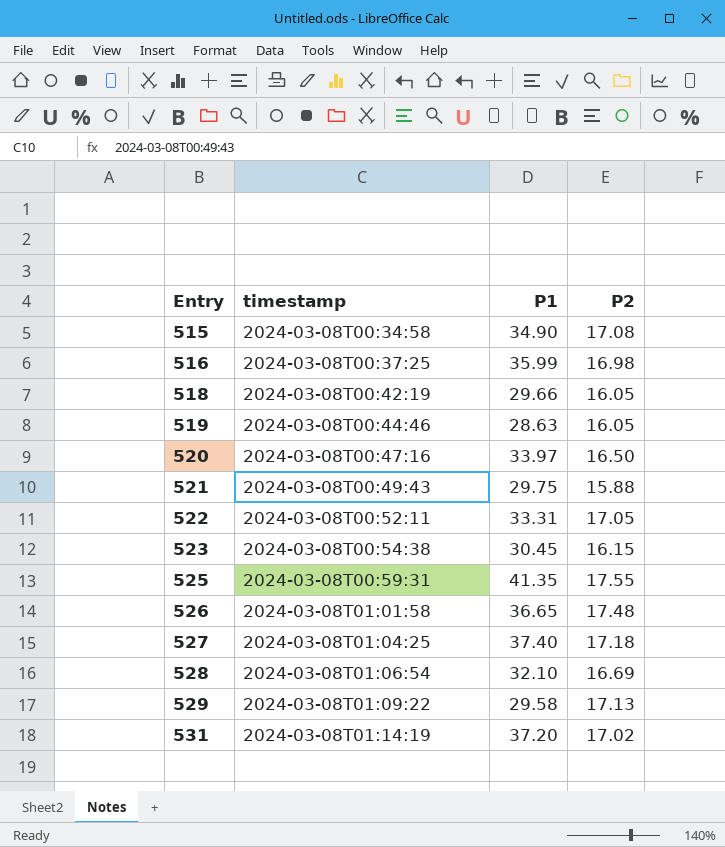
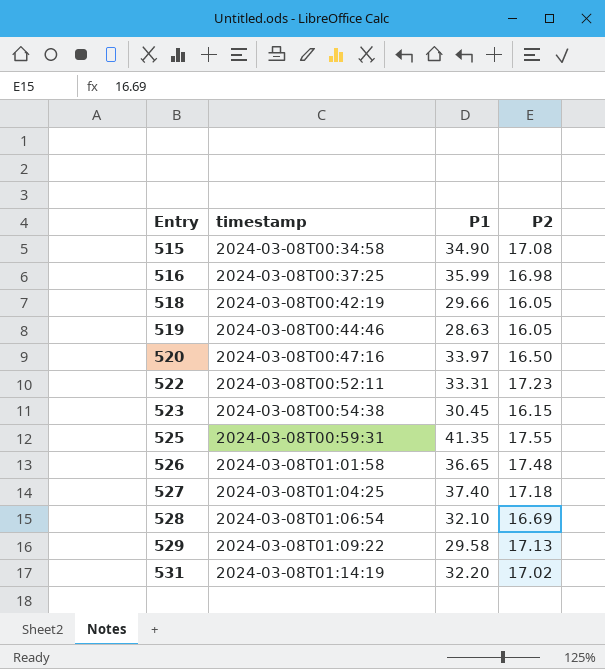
row 521: 2024-03-08T00:49:43 | 29.75 | 15.88 -> none
522 | P2: 17.05 -> 17.23
531 | P1: 37.20 -> 32.20

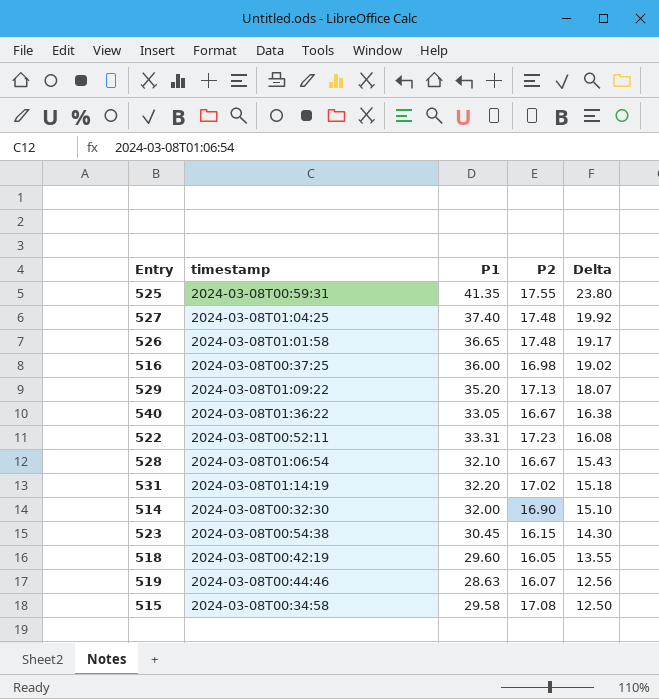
row order: Entry ascending -> Delta descending
column Delta | formula: none -> [P1] - [P2]
row 520: 2024-03-08T00:47:16 | 33.97 | 16.50 -> none
527 | P2: 17.18 -> 17.48
516 | P1: 35.99 -> 36.00
529 | P1: 29.58 -> 35.20
row 540: none -> 2024-03-08T01:36:22 | 33.05 | 16.67 | 16.38
528 | P2: 16.69 -> 16.67
row 514: none -> 2024-03-08T00:32:30 | 32.00 | 16.90 | 15.10
518 | P1: 29.66 -> 29.60
519 | P2: 16.05 -> 16.07
515 | P1: 34.90 -> 29.58

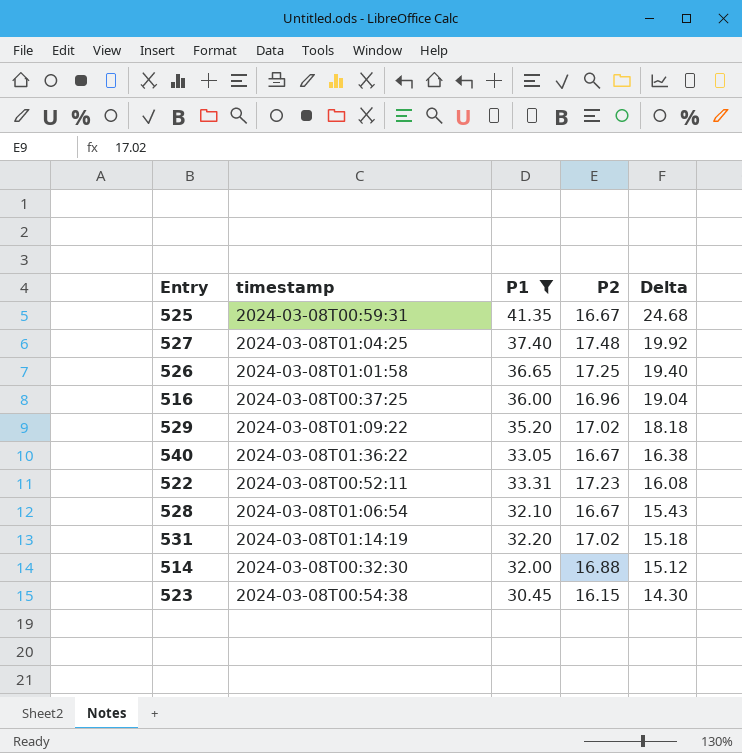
filter: none -> P1 >= 30.45
525 | P2: 17.55 -> 16.67
525 | Delta: 23.80 -> 24.68
526 | P2: 17.48 -> 17.25
526 | Delta: 19.17 -> 19.40
516 | P2: 16.98 -> 16.96
516 | Delta: 19.02 -> 19.04
529 | P2: 17.13 -> 17.02
529 | Delta: 18.07 -> 18.18
514 | P2: 16.90 -> 16.88
514 | Delta: 15.10 -> 15.12

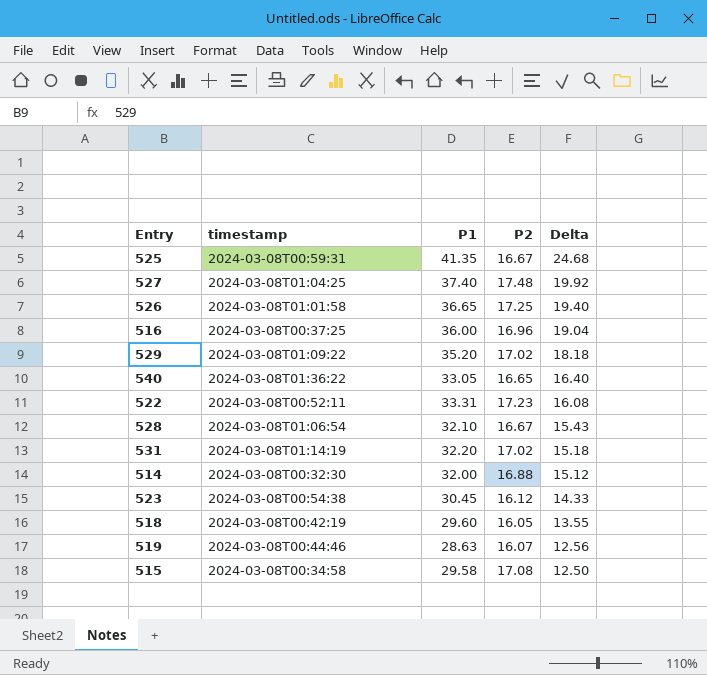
filter: P1 >= 30.45 -> none
540 | P2: 16.67 -> 16.65
540 | Delta: 16.38 -> 16.40
523 | P2: 16.15 -> 16.12
523 | Delta: 14.30 -> 14.33

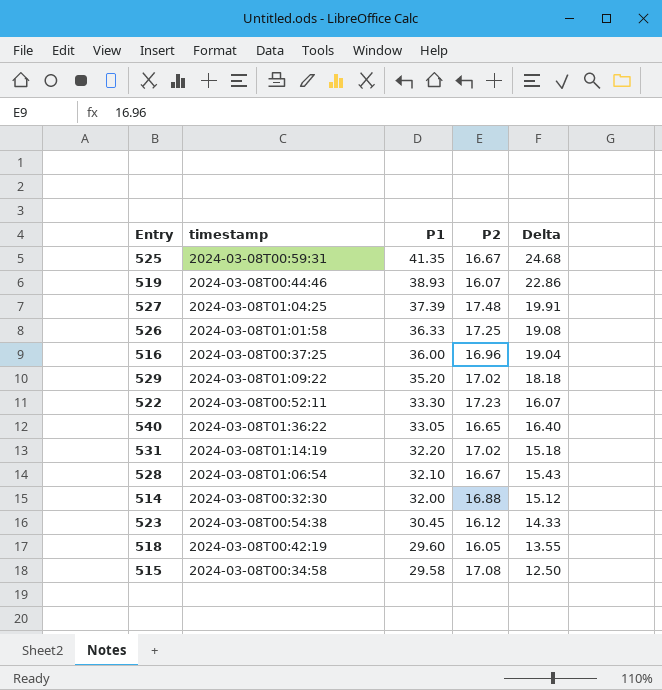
row order: Delta descending -> P1 descending
519 | P1: 28.63 -> 38.93
519 | Delta: 12.56 -> 22.86
527 | P1: 37.40 -> 37.39
527 | Delta: 19.92 -> 19.91
526 | P1: 36.65 -> 36.33
526 | Delta: 19.40 -> 19.08
522 | P1: 33.31 -> 33.30
522 | Delta: 16.08 -> 16.07

